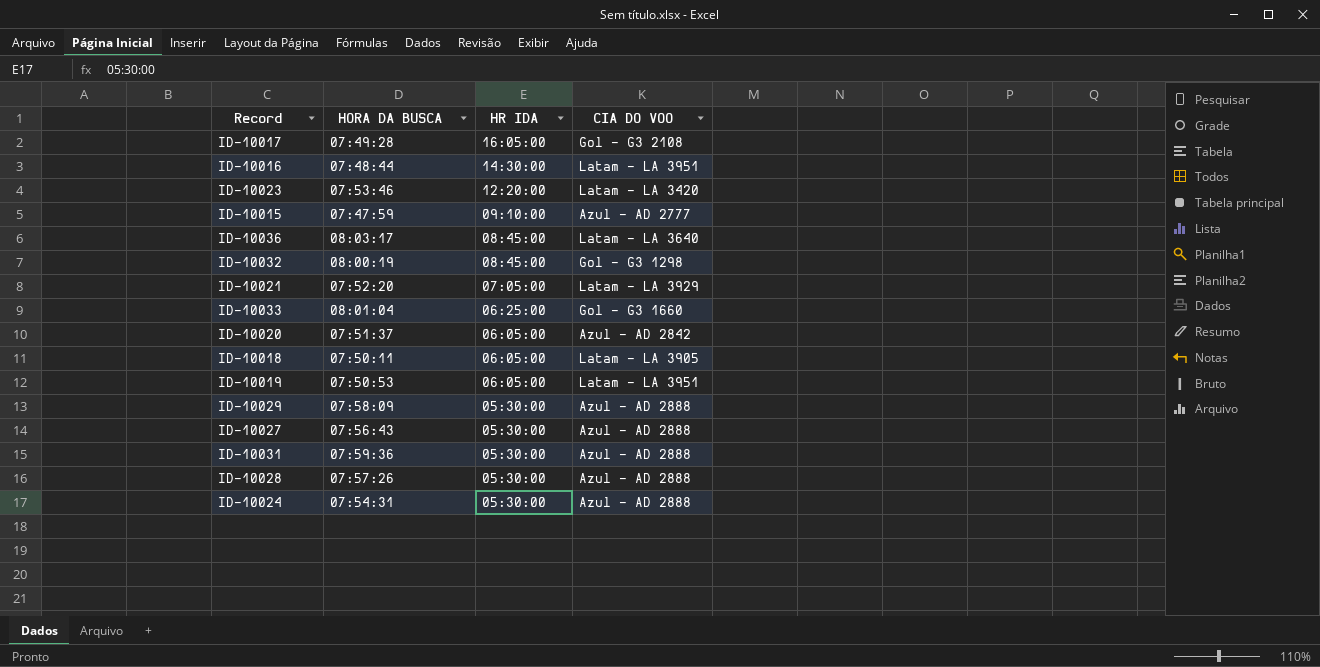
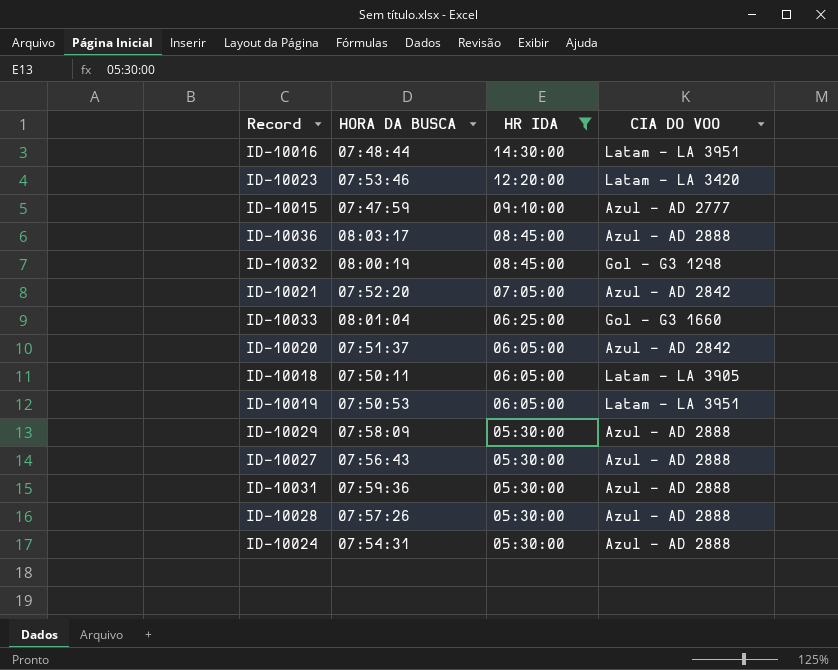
filter: none -> HR IDA != 16:05:00
ID-10036 | CIA DO VOO: Latam - LA 3640 -> Azul - AD 2888
ID-10021 | CIA DO VOO: Latam - LA 3929 -> Azul - AD 2842

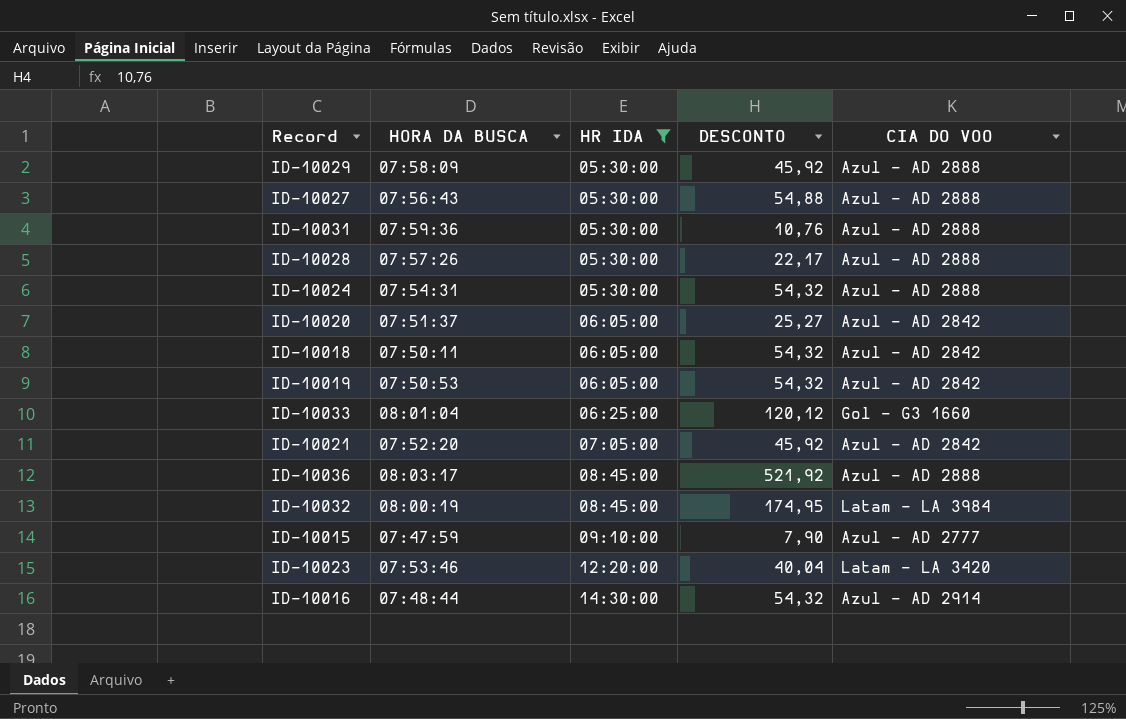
row order: HR IDA descending -> HR IDA ascending
column DESCONTO | position: none -> 4
ID-10018 | CIA DO VOO: Latam - LA 3905 -> Azul - AD 2842
ID-10019 | CIA DO VOO: Latam - LA 3951 -> Azul - AD 2842
ID-10032 | CIA DO VOO: Gol - G3 1298 -> Latam - LA 3984
ID-10016 | CIA DO VOO: Latam - LA 3951 -> Azul - AD 2914

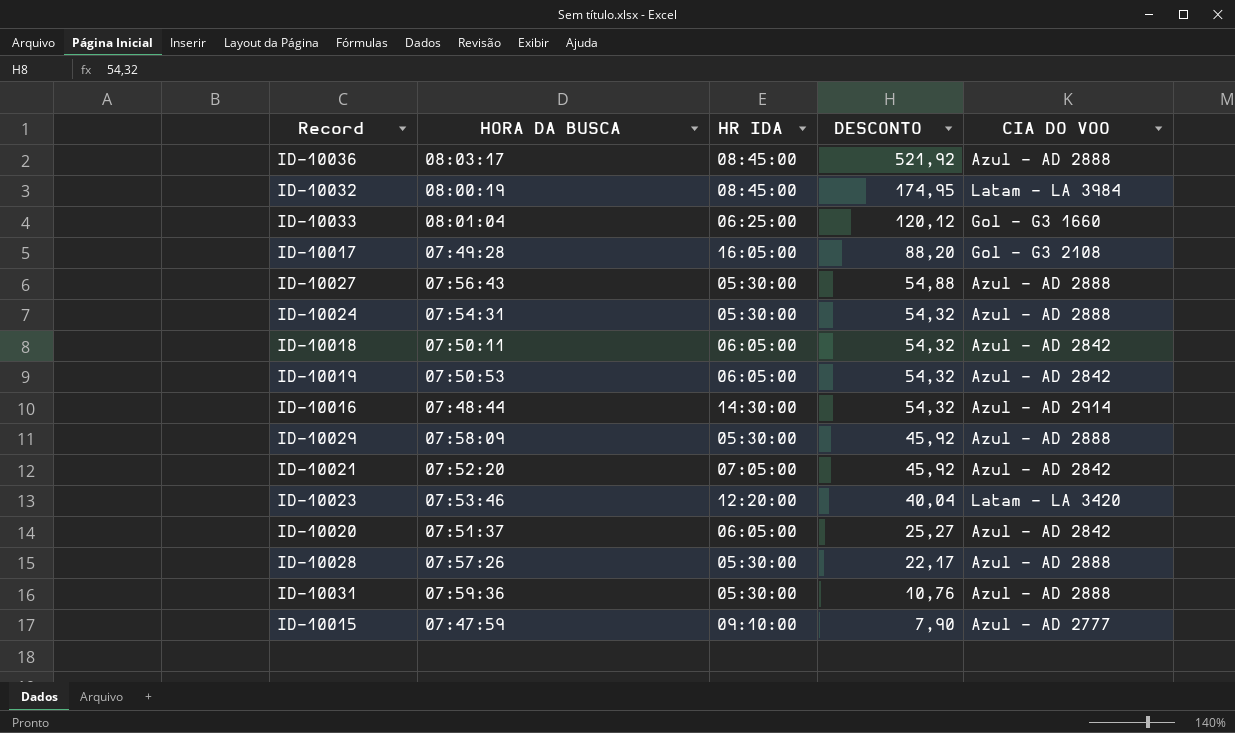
filter: HR IDA != 16:05:00 -> none
row order: HR IDA ascending -> DESCONTO descending

